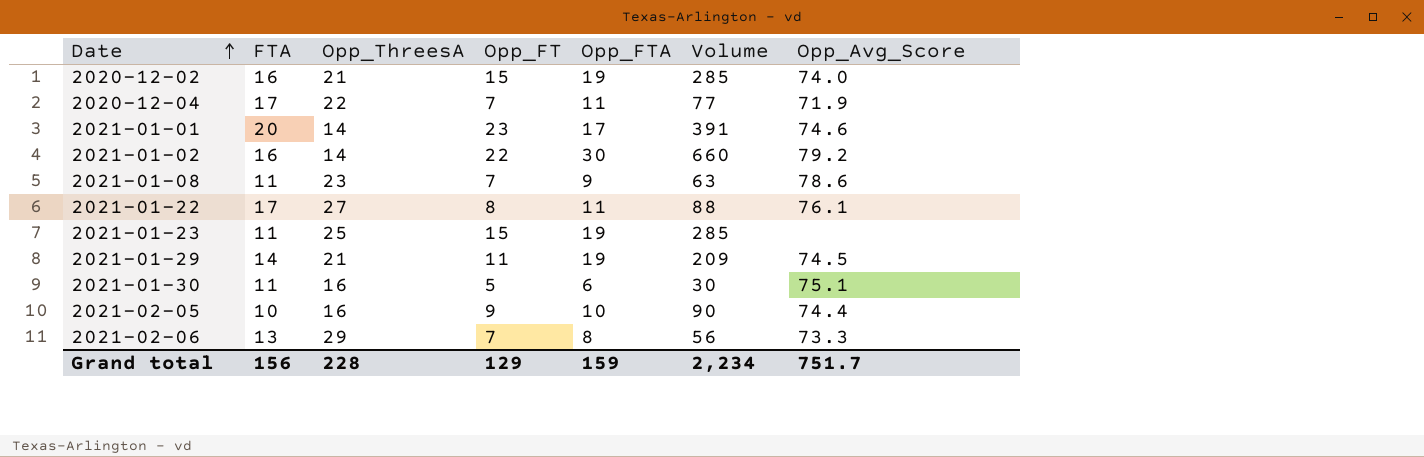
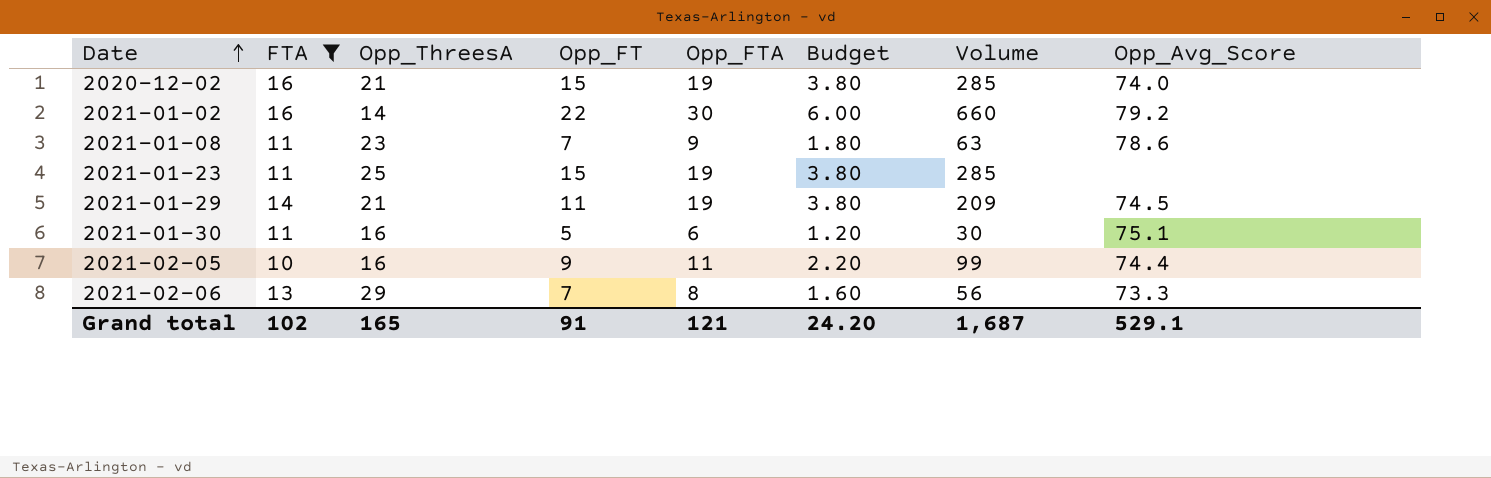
filter: none -> FTA <= 16
column Budget | formula: none -> [Opp_FTA] * 0.2
2021-02-05 | Opp_FTA: 10 -> 11
2021-02-05 | Volume: 90 -> 99
Grand total | FTA: 156 -> 102
Grand total | Opp_ThreesA: 228 -> 165
Grand total | Opp_FT: 129 -> 91
Grand total | Opp_FTA: 159 -> 121
Grand total | Volume: 2,234 -> 1,687
Grand total | Opp_Avg_Score: 751.7 -> 529.1

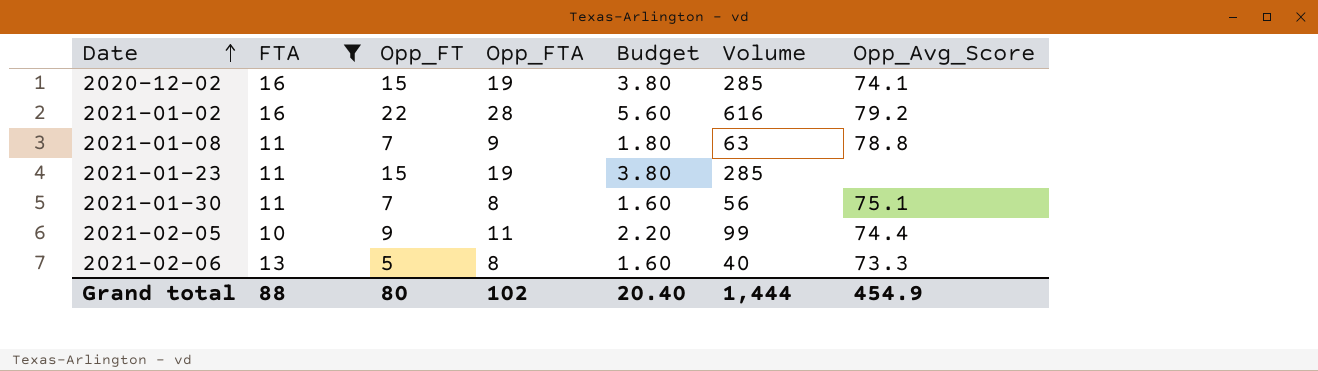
column Opp_ThreesA | position: 3 -> none
row 2021-01-29: 14 | 21 | 11 | 19 | 3.80 | 209 | 74.5 -> none
2020-12-02 | Opp_Avg_Score: 74.0 -> 74.1
2021-01-02 | Opp_FTA: 30 -> 28
2021-01-02 | Budget: 6.00 -> 5.60
2021-01-02 | Volume: 660 -> 616
2021-01-08 | Opp_Avg_Score: 78.6 -> 78.8
2021-01-30 | Opp_FT: 5 -> 7
2021-01-30 | Opp_FTA: 6 -> 8
2021-01-30 | Budget: 1.20 -> 1.60
2021-01-30 | Volume: 30 -> 56
2021-02-06 | Opp_FT: 7 -> 5
2021-02-06 | Volume: 56 -> 40
Grand total | FTA: 102 -> 88
Grand total | Opp_FT: 91 -> 80
Grand total | Opp_FTA: 121 -> 102
Grand total | Budget: 24.20 -> 20.40
Grand total | Volume: 1,687 -> 1,444
Grand total | Opp_Avg_Score: 529.1 -> 454.9

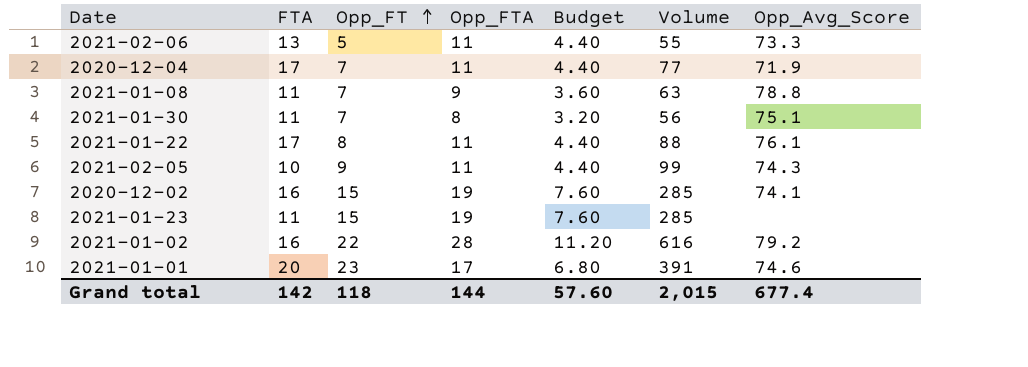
filter: FTA <= 16 -> none
row order: Date ascending -> Opp_FT ascending
column Budget | formula: [Opp_FTA] * 0.2 -> [Opp_FTA] * 0.4
2021-02-06 | Opp_FTA: 8 -> 11
2021-02-06 | Volume: 40 -> 55
2021-02-05 | Opp_Avg_Score: 74.4 -> 74.3
Grand total | FTA: 88 -> 142
Grand total | Opp_FT: 80 -> 118
Grand total | Opp_FTA: 102 -> 144
Grand total | Budget: 20.40 -> 57.60
Grand total | Volume: 1,444 -> 2,015
Grand total | Opp_Avg_Score: 454.9 -> 677.4

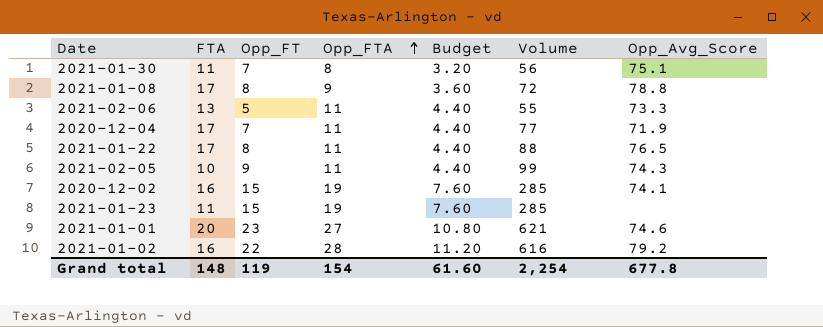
row order: Opp_FT ascending -> Opp_FTA ascending
2021-01-08 | FTA: 11 -> 17
2021-01-08 | Opp_FT: 7 -> 8
2021-01-08 | Volume: 63 -> 72
2021-01-22 | Opp_Avg_Score: 76.1 -> 76.5
2021-01-01 | Opp_FTA: 17 -> 27
2021-01-01 | Budget: 6.80 -> 10.80
2021-01-01 | Volume: 391 -> 621
Grand total | FTA: 142 -> 148
Grand total | Opp_FT: 118 -> 119
Grand total | Opp_FTA: 144 -> 154
Grand total | Budget: 57.60 -> 61.60
Grand total | Volume: 2,015 -> 2,254
Grand total | Opp_Avg_Score: 677.4 -> 677.8

